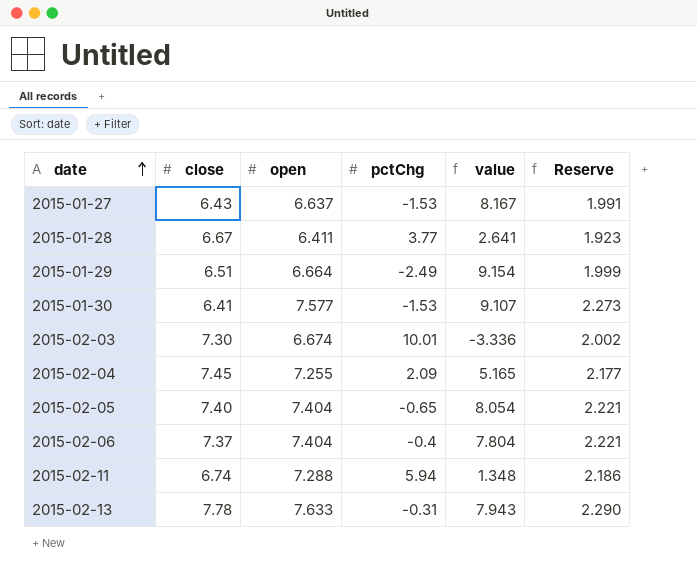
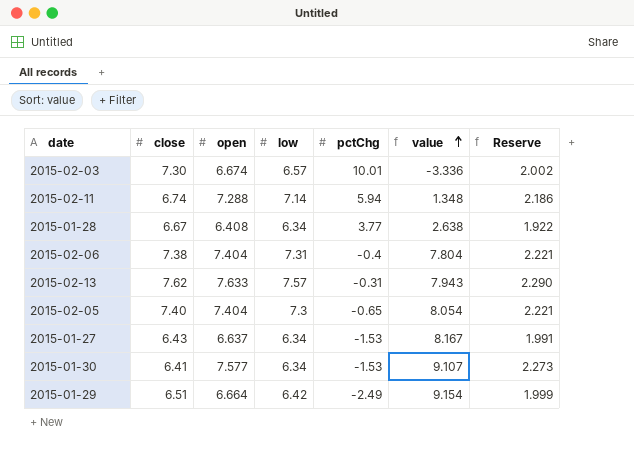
row order: date ascending -> value ascending
column low | position: none -> 4
row 2015-02-04: 7.45 | 7.255 | 2.09 | 5.165 | 2.177 -> none
2015-01-28 | open: 6.411 -> 6.408
2015-01-28 | value: 2.641 -> 2.638
2015-01-28 | Reserve: 1.923 -> 1.922
2015-02-06 | close: 7.37 -> 7.38
2015-02-13 | close: 7.78 -> 7.62

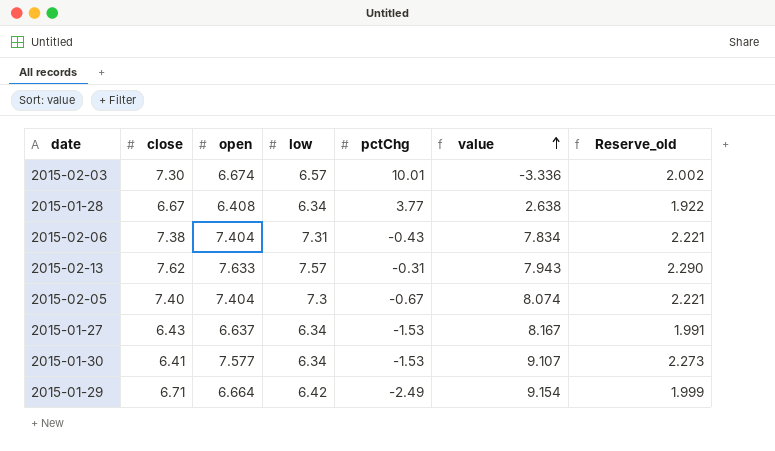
column name: Reserve -> Reserve_old
row 2015-02-11: 6.74 | 7.288 | 7.14 | 5.94 | 1.348 | 2.186 -> none
2015-02-06 | pctChg: -0.4 -> -0.43
2015-02-06 | value: 7.804 -> 7.834
2015-02-05 | pctChg: -0.65 -> -0.67
2015-02-05 | value: 8.054 -> 8.074
2015-01-29 | close: 6.51 -> 6.71

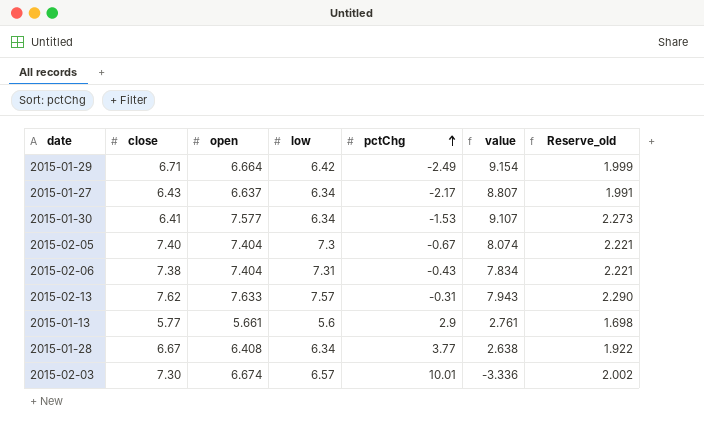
row order: value ascending -> pctChg ascending
2015-01-27 | pctChg: -1.53 -> -2.17
2015-01-27 | value: 8.167 -> 8.807
row 2015-01-13: none -> 5.77 | 5.661 | 5.6 | 2.9 | 2.761 | 1.698

